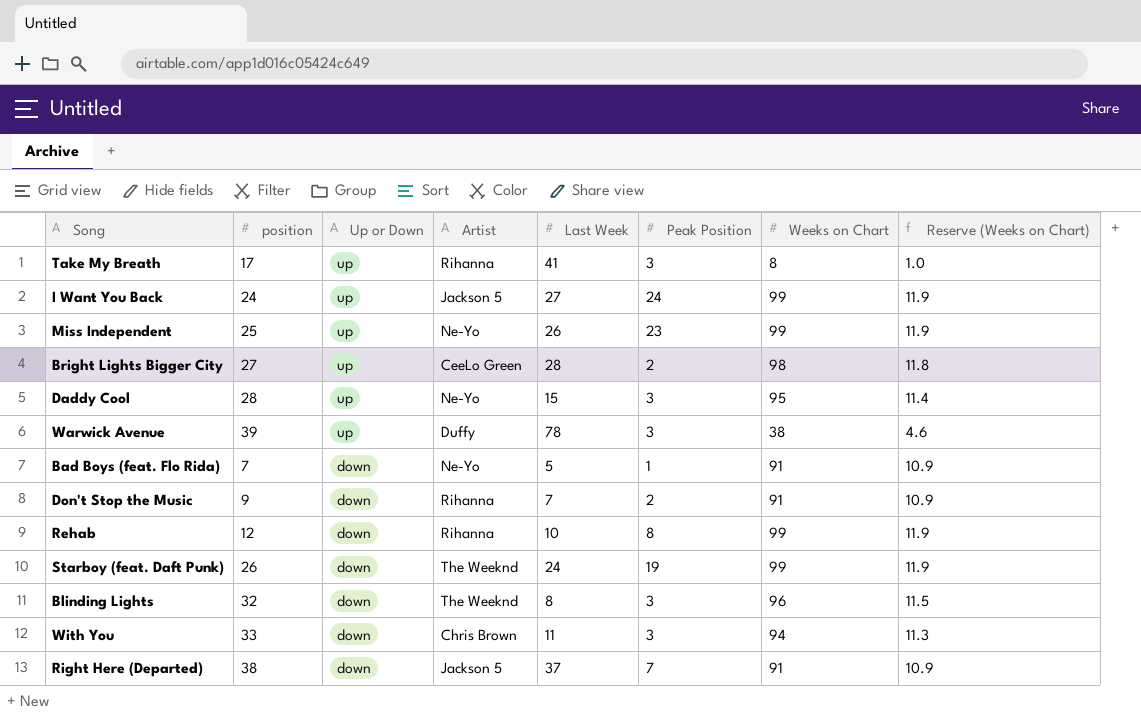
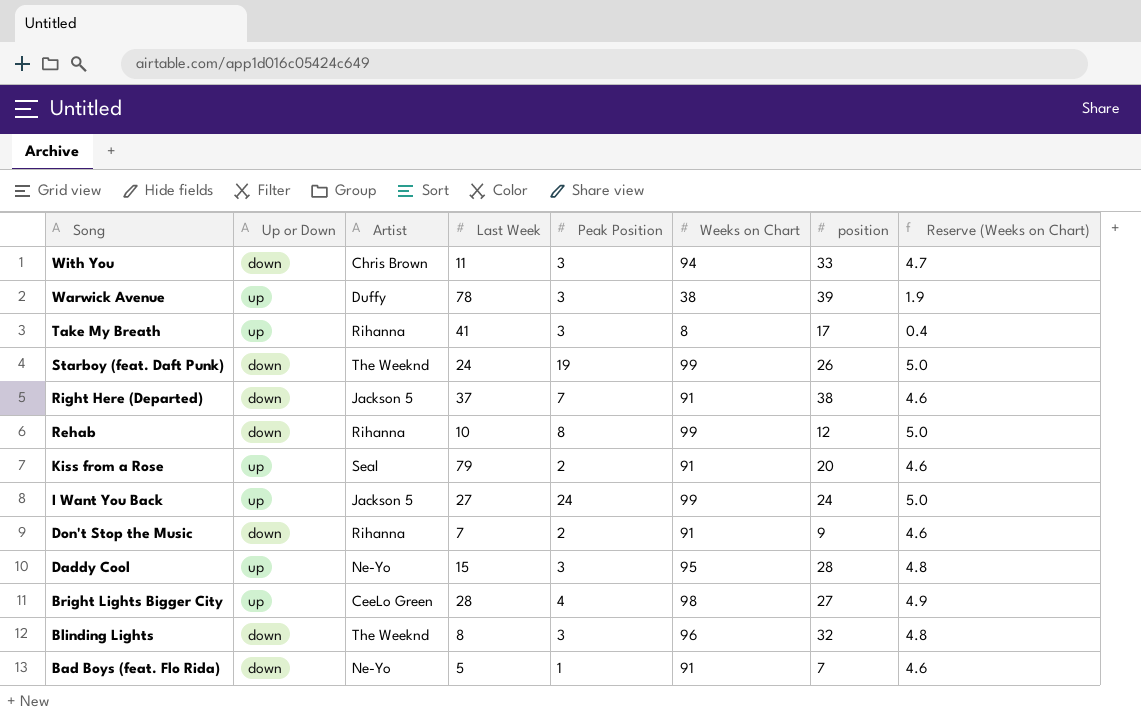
row order: Up or Down descending -> Song descending
column position | position: 2 -> 7
column Reserve (Weeks on Chart) | formula: [Weeks on Chart] * 0.12 -> [Weeks on Chart] * 0.05
row Miss Independent: 25 | up | Ne-Yo | 26 | 23 | 99 | 11.9 -> none
row Kiss from a Rose: none -> up | Seal | 79 | 2 | 91 | 20 | 4.6
Bright Lights Bigger City | Peak Position: 2 -> 4

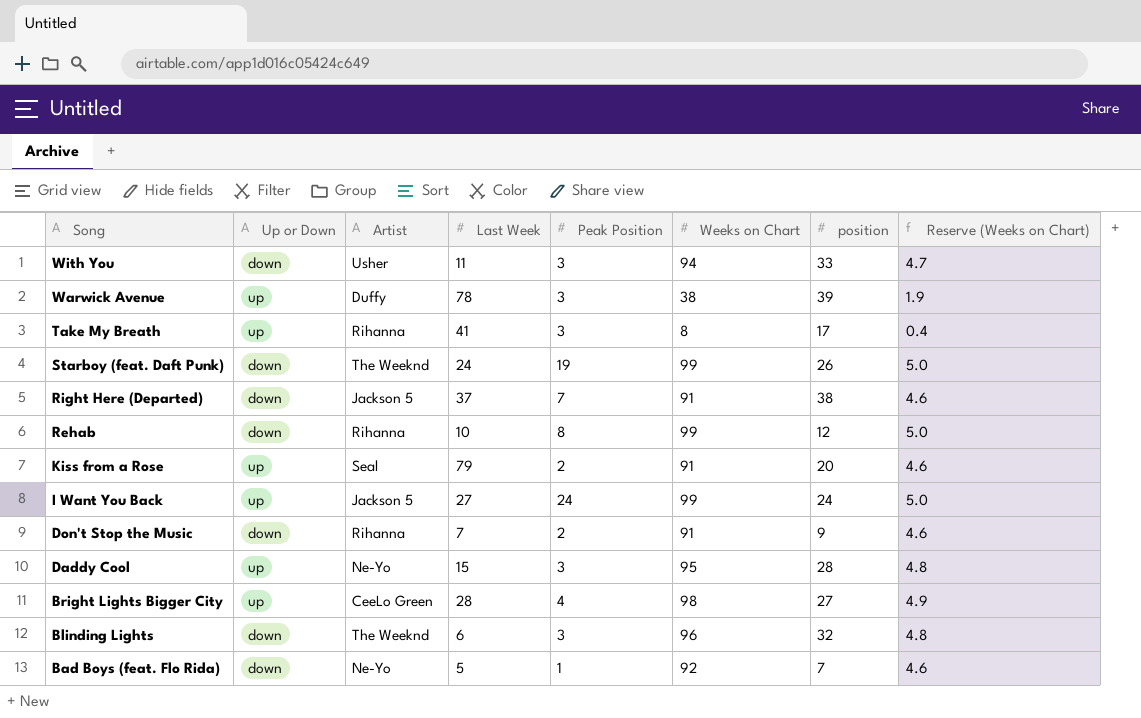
With You | Artist: Chris Brown -> Usher
Blinding Lights | Last Week: 8 -> 6
Bad Boys (feat. Flo Rida) | Weeks on Chart: 91 -> 92

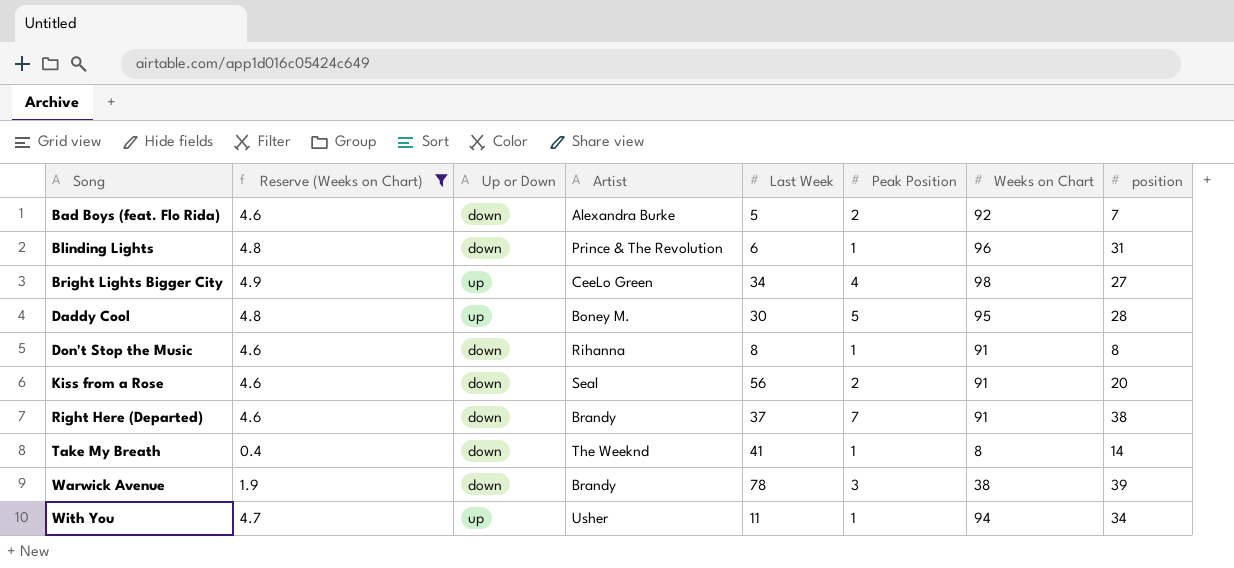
filter: none -> Reserve (Weeks on Chart) != 5.0
row order: Song descending -> Song ascending
column Reserve (Weeks on Chart) | position: 8 -> 2
Bad Boys (feat. Flo Rida) | Artist: Ne-Yo -> Alexandra Burke
Bad Boys (feat. Flo Rida) | Peak Position: 1 -> 2
Blinding Lights | Artist: The Weeknd -> Prince & The Revolution
Blinding Lights | Peak Position: 3 -> 1
Blinding Lights | position: 32 -> 31
Bright Lights Bigger City | Last Week: 28 -> 34
Daddy Cool | Artist: Ne-Yo -> Boney M.
Daddy Cool | Last Week: 15 -> 30
Daddy Cool | Peak Position: 3 -> 5
Don't Stop the Music | Last Week: 7 -> 8
Don't Stop the Music | Peak Position: 2 -> 1
Don't Stop the Music | position: 9 -> 8
Kiss from a Rose | Up or Down: up -> down
Kiss from a Rose | Last Week: 79 -> 56
Right Here (Departed) | Artist: Jackson 5 -> Brandy
Take My Breath | Up or Down: up -> down
Take My Breath | Artist: Rihanna -> The Weeknd
Take My Breath | Peak Position: 3 -> 1
Take My Breath | position: 17 -> 14
Warwick Avenue | Up or Down: up -> down
Warwick Avenue | Artist: Duffy -> Brandy
With You | Up or Down: down -> up
With You | Peak Position: 3 -> 1
With You | position: 33 -> 34

